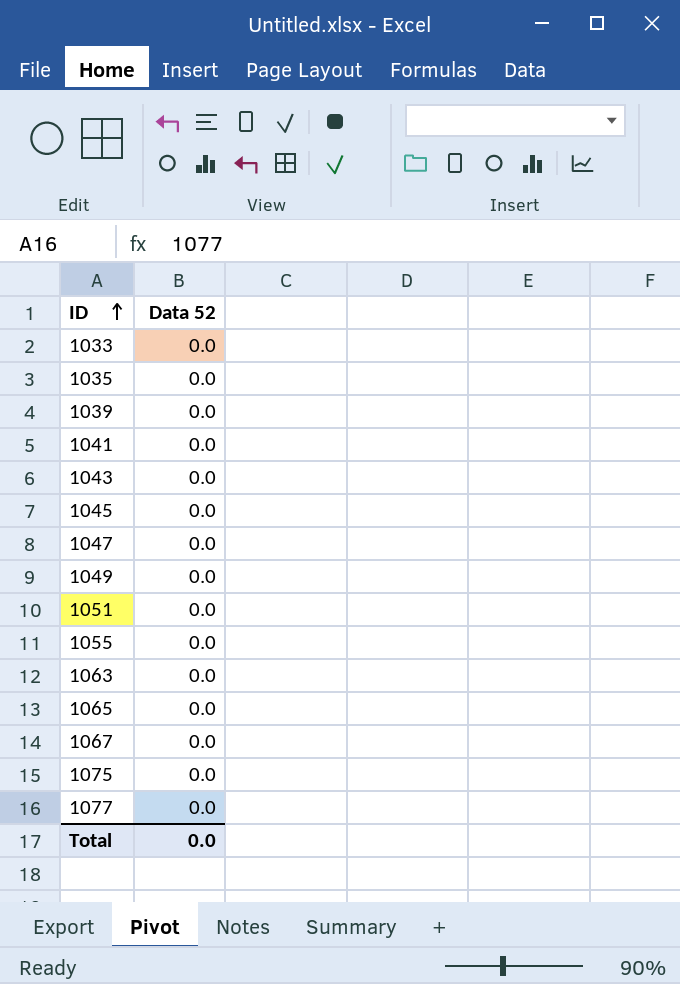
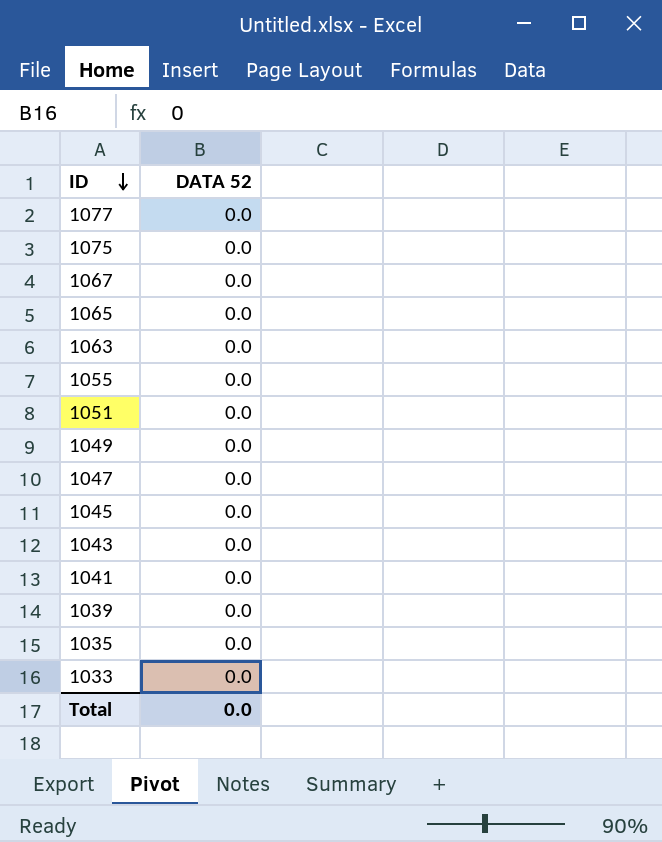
row order: ID ascending -> ID descending
column name: Data 52 -> DATA 52

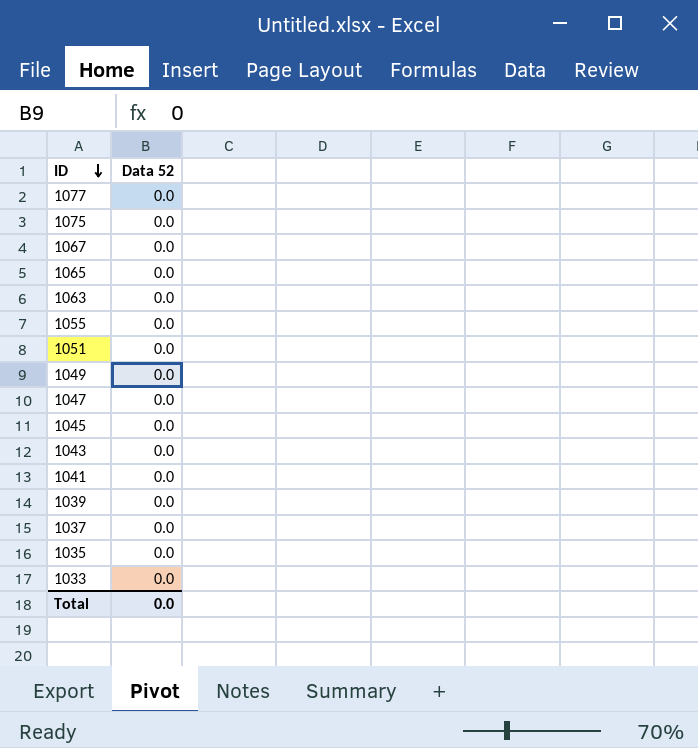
column name: DATA 52 -> Data 52
row 1037: none -> 0.0

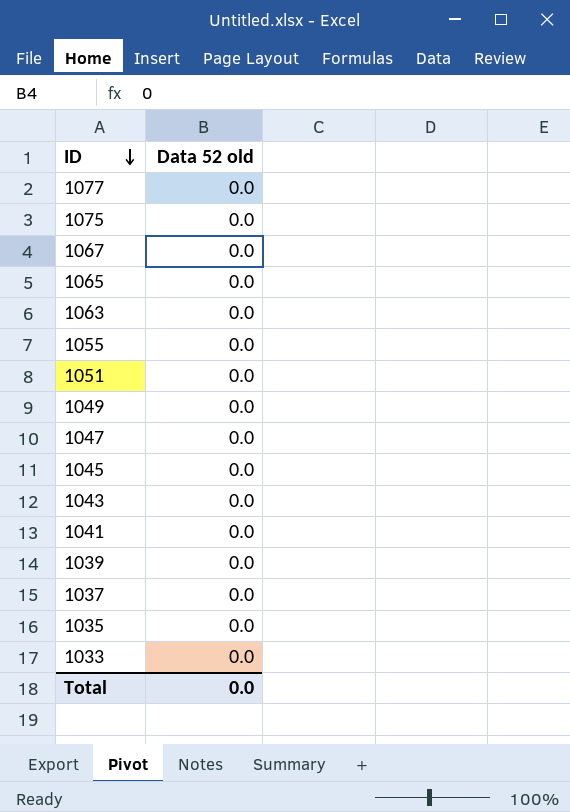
column name: Data 52 -> Data 52 old

